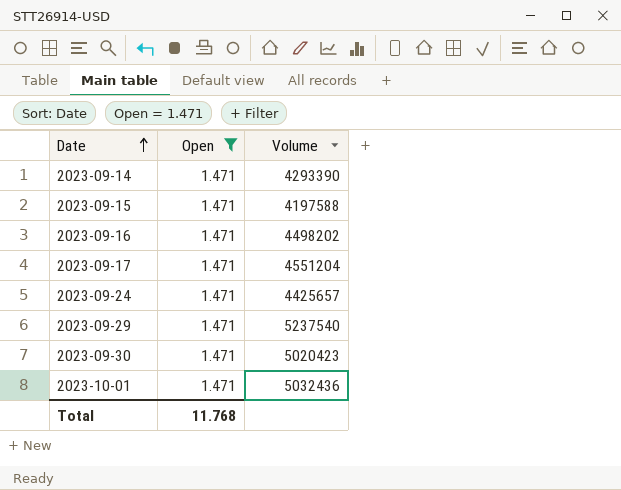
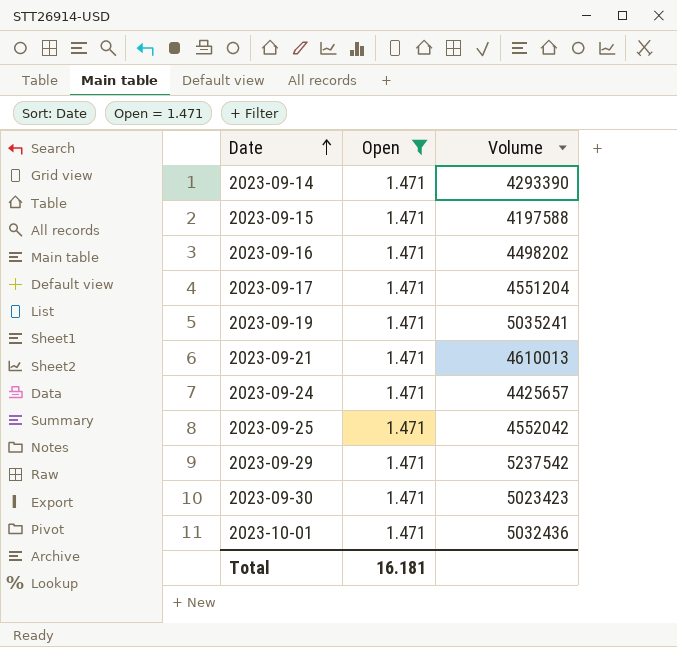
row 2023-09-19: none -> 1.471 | 5035241
row 2023-09-21: none -> 1.471 | 4610013
row 2023-09-25: none -> 1.471 | 4552042
2023-09-29 | Volume: 5237540 -> 5237542
2023-09-30 | Volume: 5020423 -> 5023423
Total | Open: 11.768 -> 16.181

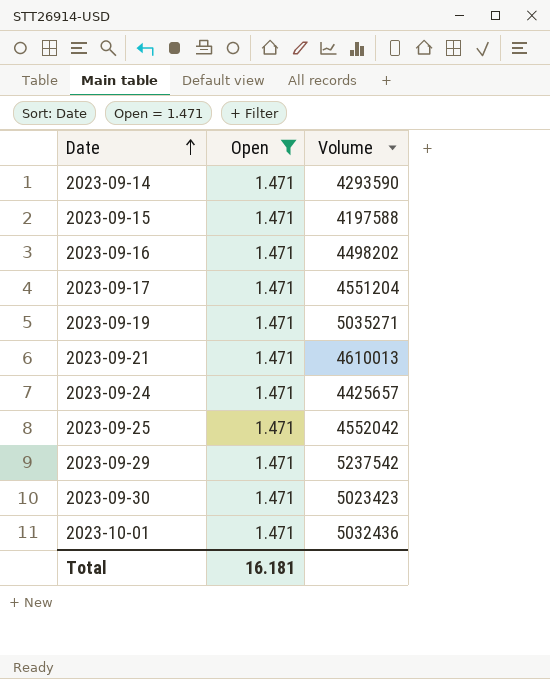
2023-09-14 | Volume: 4293390 -> 4293590
2023-09-19 | Volume: 5035241 -> 5035271

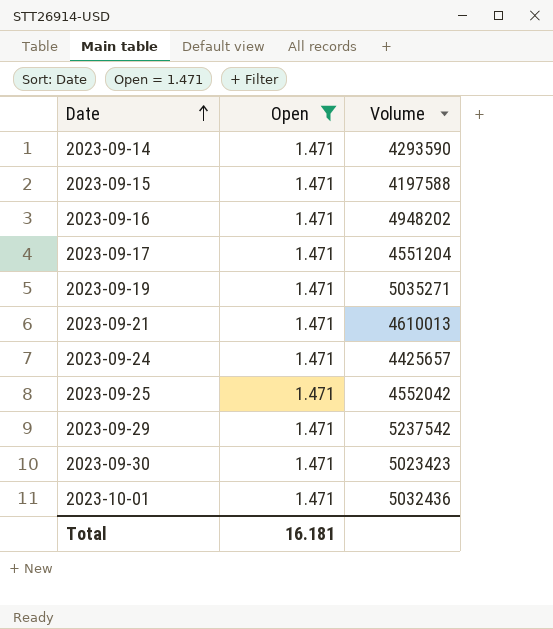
2023-09-16 | Volume: 4498202 -> 4948202

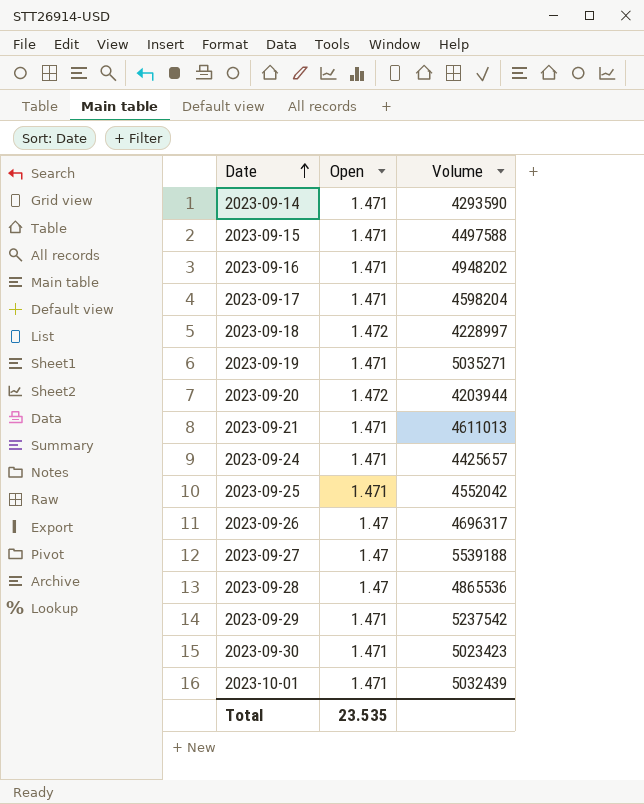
filter: Open = 1.471 -> none
2023-09-15 | Volume: 4197588 -> 4497588
2023-09-17 | Volume: 4551204 -> 4598204
2023-09-21 | Volume: 4610013 -> 4611013
2023-10-01 | Volume: 5032436 -> 5032439
Total | Open: 16.181 -> 23.535

